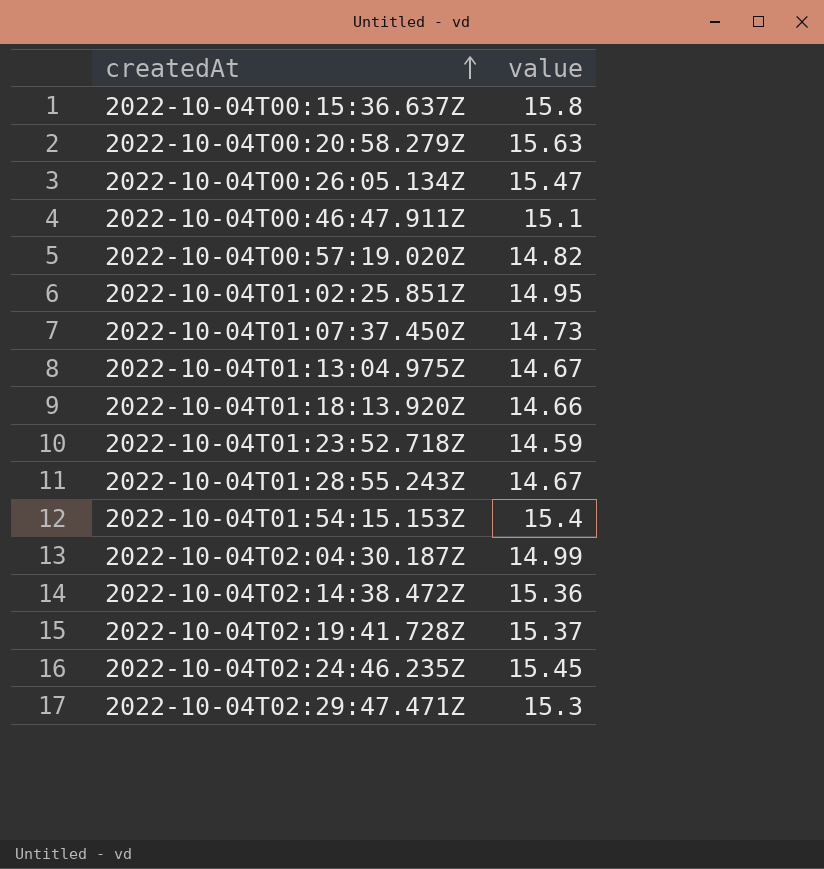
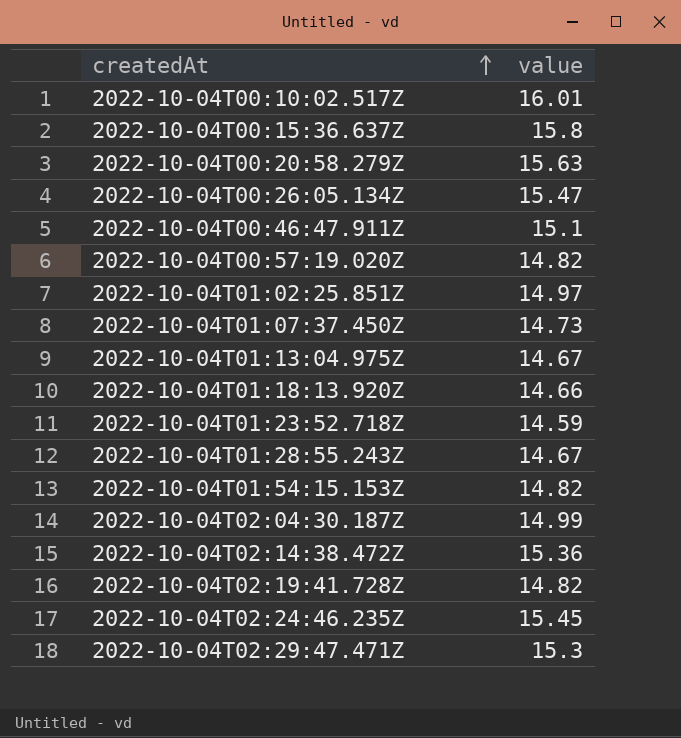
row 2022-10-04T00:10:02.517Z: none -> 16.01
2022-10-04T01:02:25.851Z | value: 14.95 -> 14.97
2022-10-04T01:54:15.153Z | value: 15.4 -> 14.82
2022-10-04T02:19:41.728Z | value: 15.37 -> 14.82

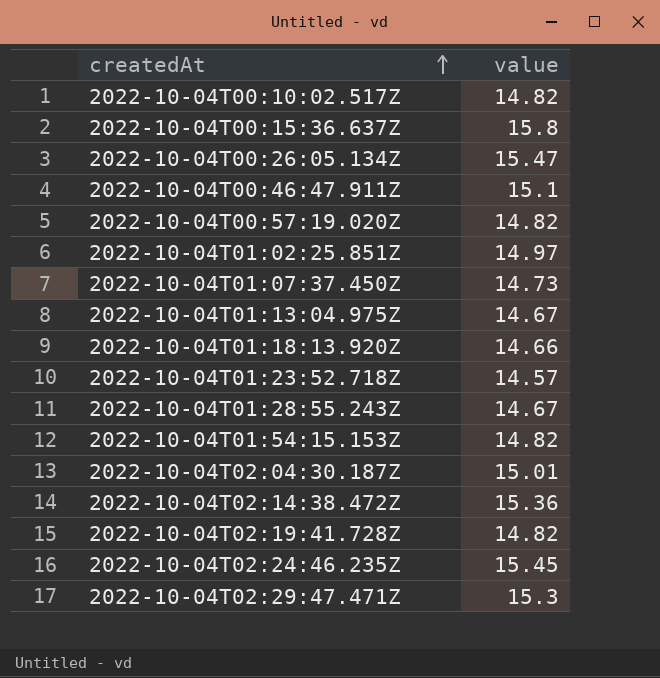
row 2022-10-04T00:20:58.279Z: 15.63 -> none
2022-10-04T00:10:02.517Z | value: 16.01 -> 14.82
2022-10-04T01:23:52.718Z | value: 14.59 -> 14.57
2022-10-04T02:04:30.187Z | value: 14.99 -> 15.01

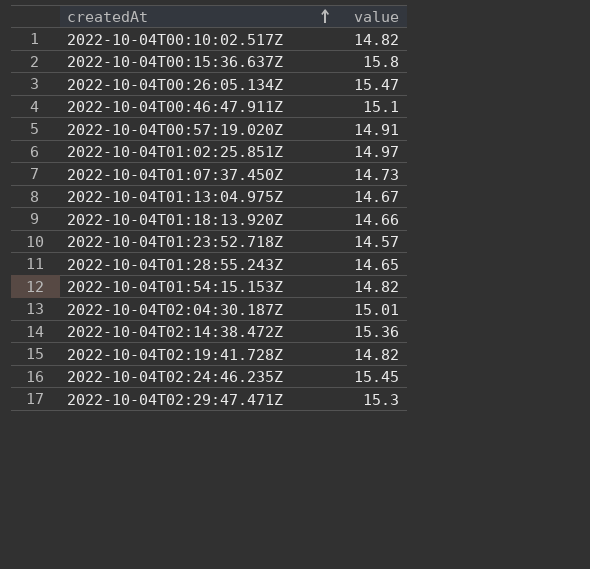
2022-10-04T00:57:19.020Z | value: 14.82 -> 14.91
2022-10-04T01:28:55.243Z | value: 14.67 -> 14.65

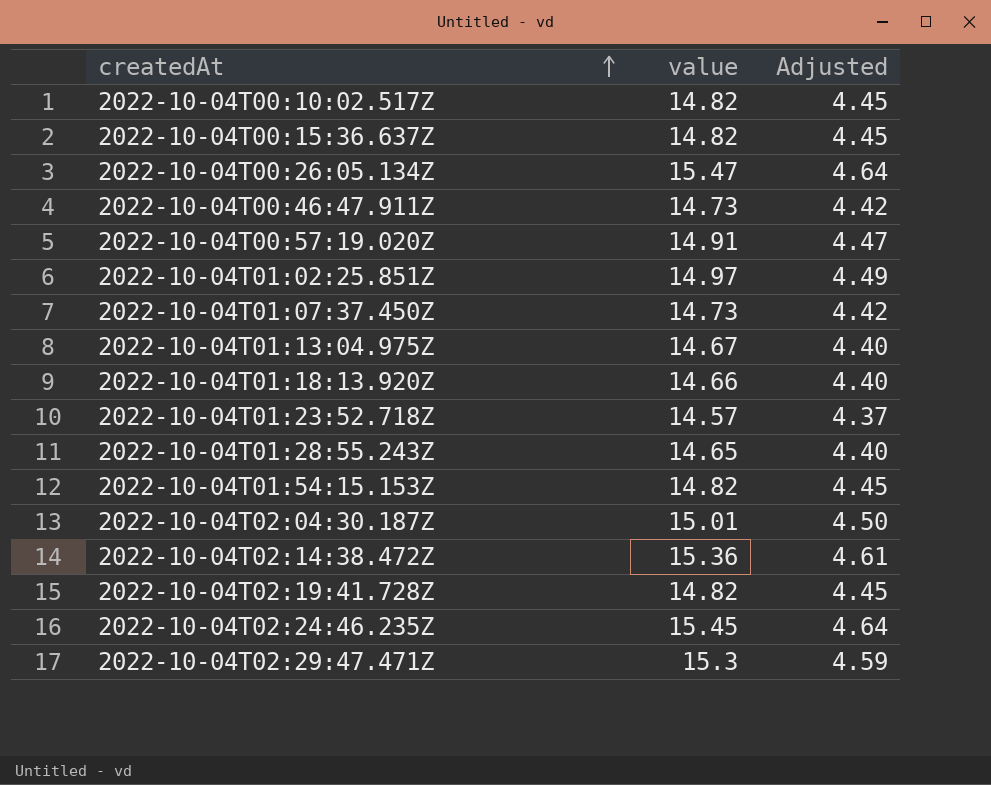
column Adjusted | formula: none -> [value] * 0.3
2022-10-04T00:15:36.637Z | value: 15.8 -> 14.82
2022-10-04T00:46:47.911Z | value: 15.1 -> 14.73

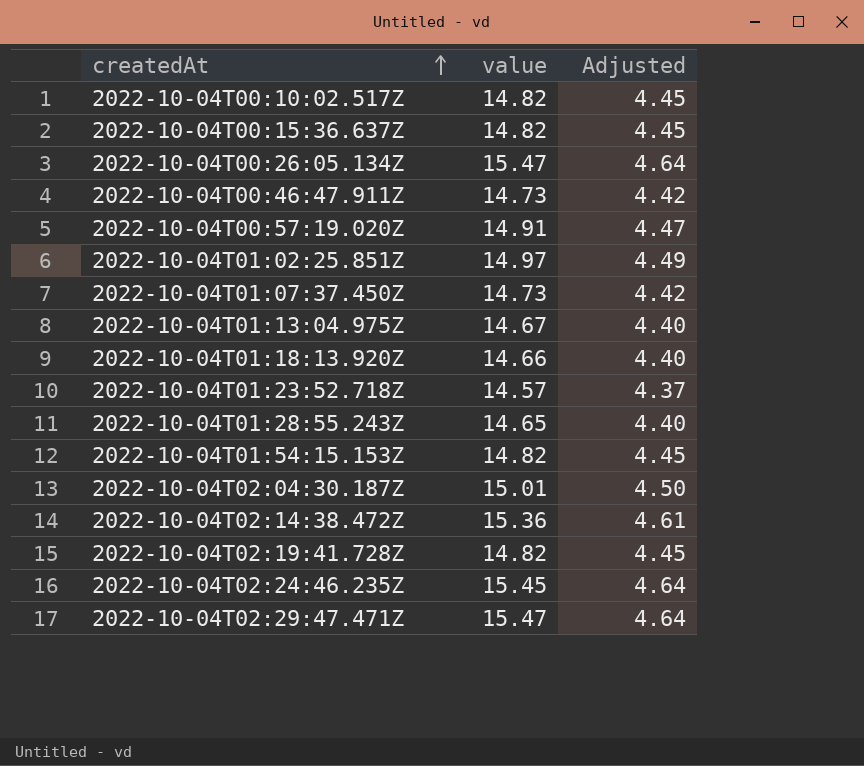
2022-10-04T02:29:47.471Z | value: 15.3 -> 15.47
2022-10-04T02:29:47.471Z | Adjusted: 4.59 -> 4.64

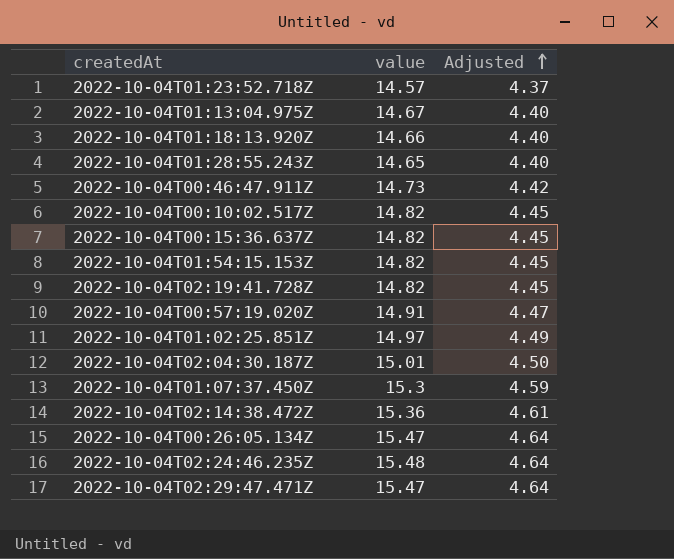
row order: createdAt ascending -> Adjusted ascending
2022-10-04T01:07:37.450Z | value: 14.73 -> 15.3
2022-10-04T01:07:37.450Z | Adjusted: 4.42 -> 4.59
2022-10-04T02:24:46.235Z | value: 15.45 -> 15.48

